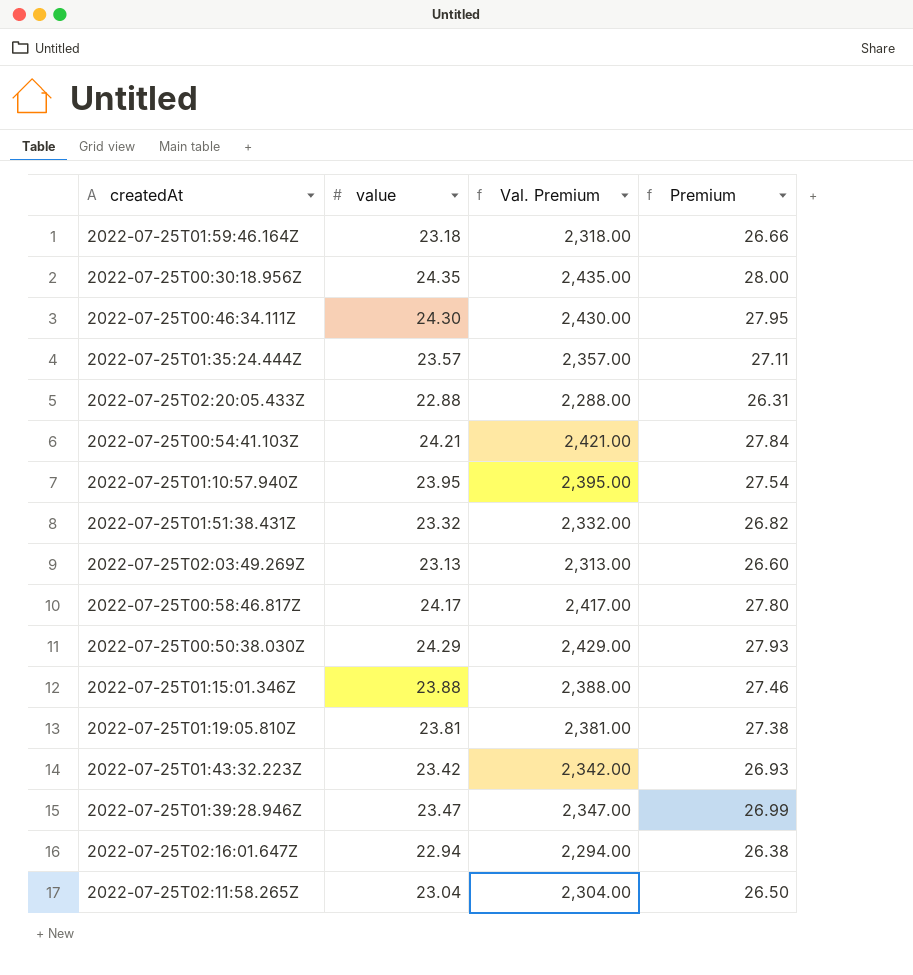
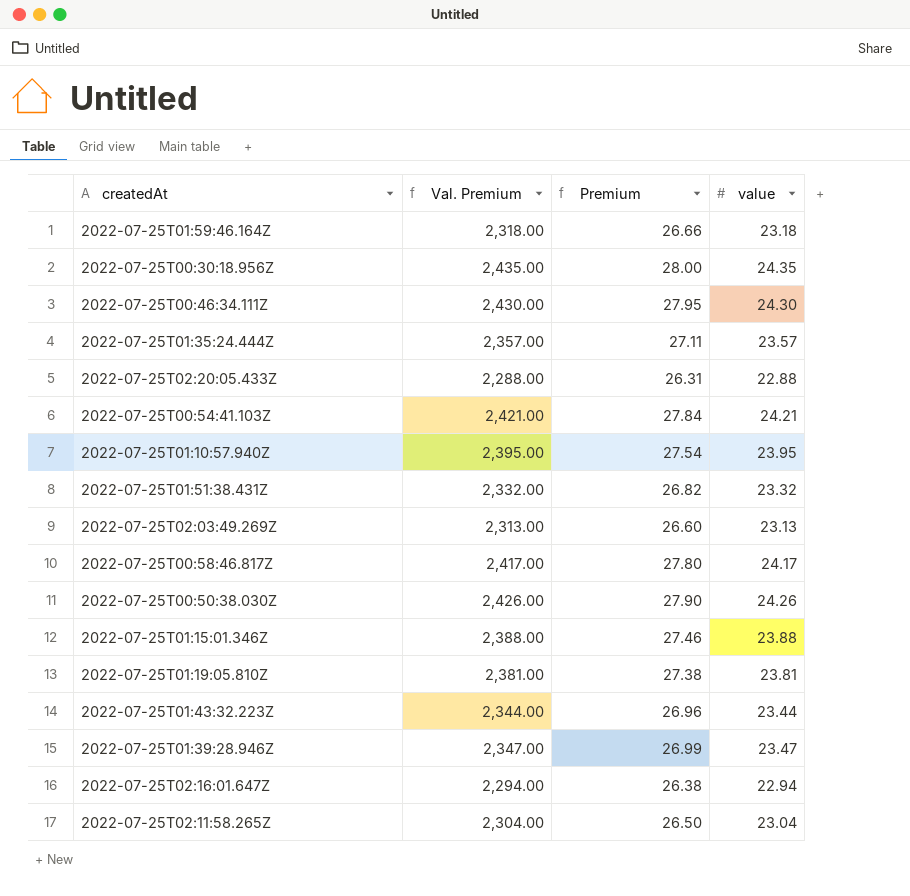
column value | position: 2 -> 4
2022-07-25T00:50:38.030Z | Val. Premium: 2,429.00 -> 2,426.00
2022-07-25T00:50:38.030Z | Premium: 27.93 -> 27.90
2022-07-25T00:50:38.030Z | value: 24.29 -> 24.26
2022-07-25T01:43:32.223Z | Val. Premium: 2,342.00 -> 2,344.00
2022-07-25T01:43:32.223Z | Premium: 26.93 -> 26.96
2022-07-25T01:43:32.223Z | value: 23.42 -> 23.44

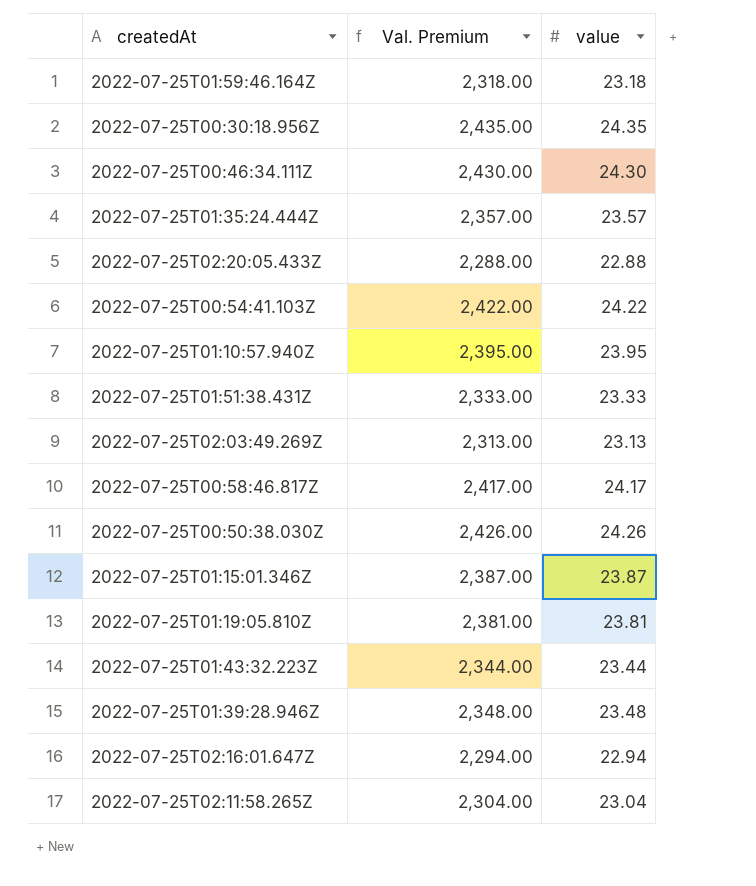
column Premium | formula: [value] * 1.15 -> none
2022-07-25T00:54:41.103Z | Val. Premium: 2,421.00 -> 2,422.00
2022-07-25T00:54:41.103Z | value: 24.21 -> 24.22
2022-07-25T01:51:38.431Z | Val. Premium: 2,332.00 -> 2,333.00
2022-07-25T01:51:38.431Z | value: 23.32 -> 23.33
2022-07-25T01:15:01.346Z | Val. Premium: 2,388.00 -> 2,387.00
2022-07-25T01:15:01.346Z | value: 23.88 -> 23.87
2022-07-25T01:39:28.946Z | Val. Premium: 2,347.00 -> 2,348.00
2022-07-25T01:39:28.946Z | value: 23.47 -> 23.48

